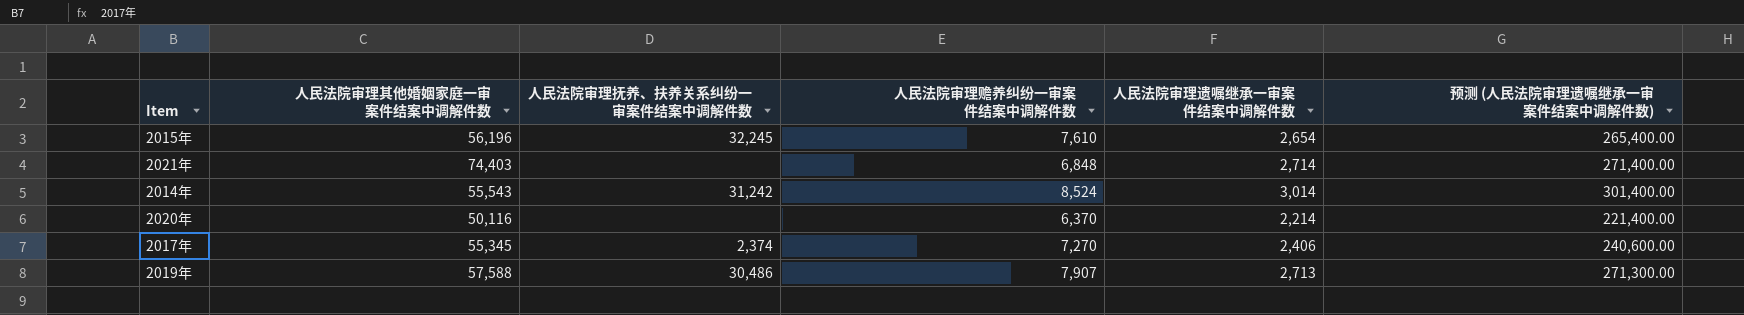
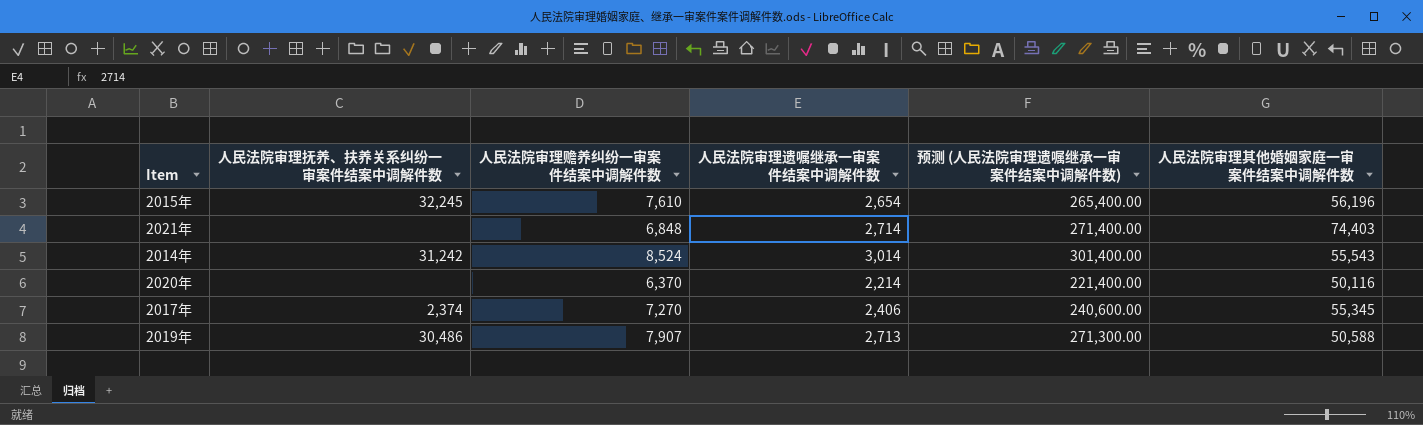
column 人民法院审理其他婚姻家庭一审案件结案中调解件数 | position: 2 -> 6
2019年 | 人民法院审理其他婚姻家庭一审案件结案中调解件数: 57,588 -> 50,588

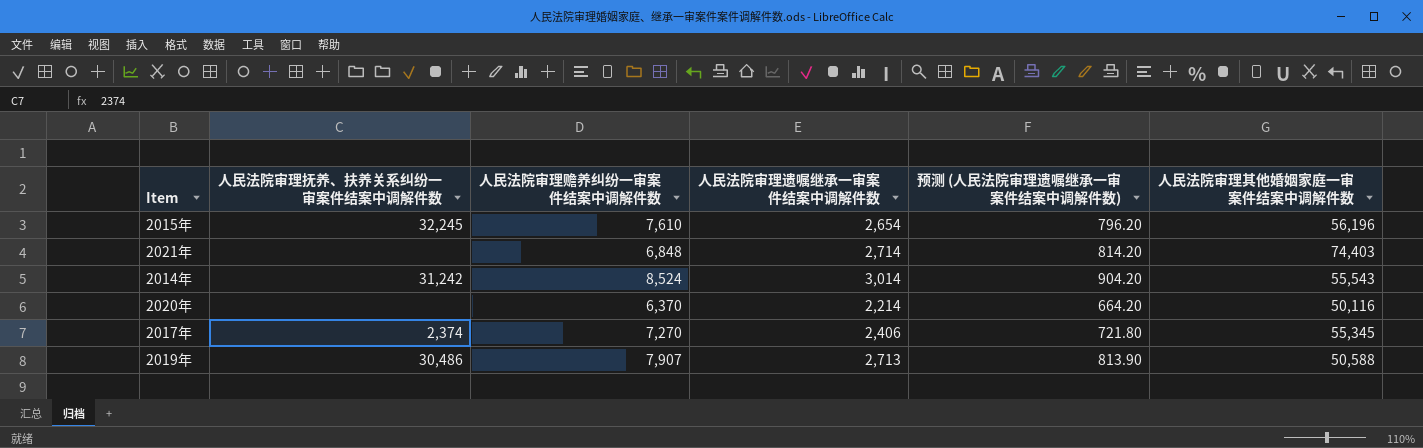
column 预测 (人民法院审理遗嘱继承一审案件结案中调解件数) | formula: [人民法院审理遗嘱继承一审案件结案中调解件数] * 100 -> [人民法院审理遗嘱继承一审案件结案中调解件数] * 0.3

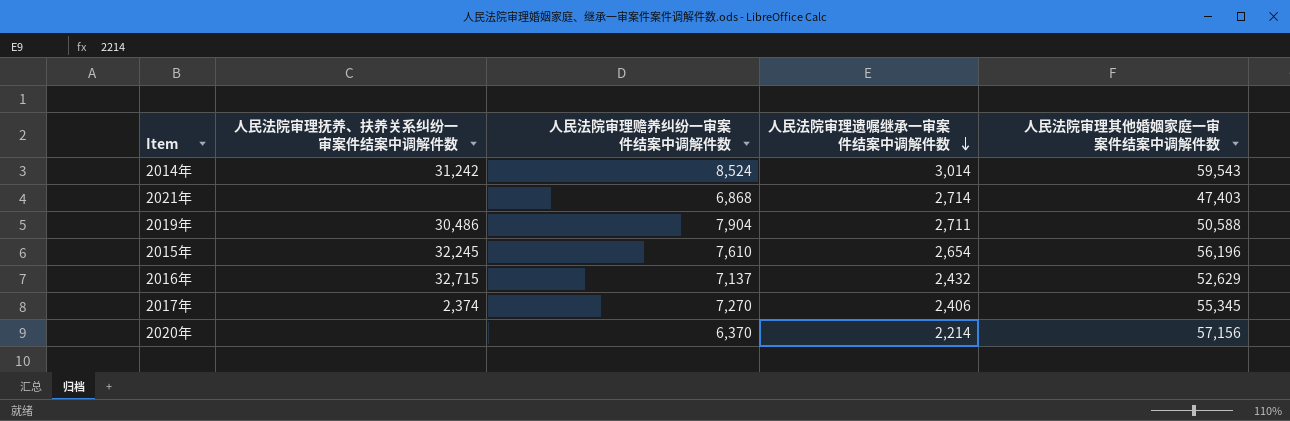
row order: none -> 人民法院审理遗嘱继承一审案件结案中调解件数 descending
column 预测 (人民法院审理遗嘱继承一审案件结案中调解件数) | formula: [人民法院审理遗嘱继承一审案件结案中调解件数] * 0.3 -> none
2014年 | 人民法院审理其他婚姻家庭一审案件结案中调解件数: 55,543 -> 59,543
2021年 | 人民法院审理赡养纠纷一审案件结案中调解件数: 6,848 -> 6,868
2021年 | 人民法院审理其他婚姻家庭一审案件结案中调解件数: 74,403 -> 47,403
2019年 | 人民法院审理赡养纠纷一审案件结案中调解件数: 7,907 -> 7,904
2019年 | 人民法院审理遗嘱继承一审案件结案中调解件数: 2,713 -> 2,711
row 2016年: none -> 32,715 | 7,137 | 2,432 | 52,629
2020年 | 人民法院审理其他婚姻家庭一审案件结案中调解件数: 50,116 -> 57,156

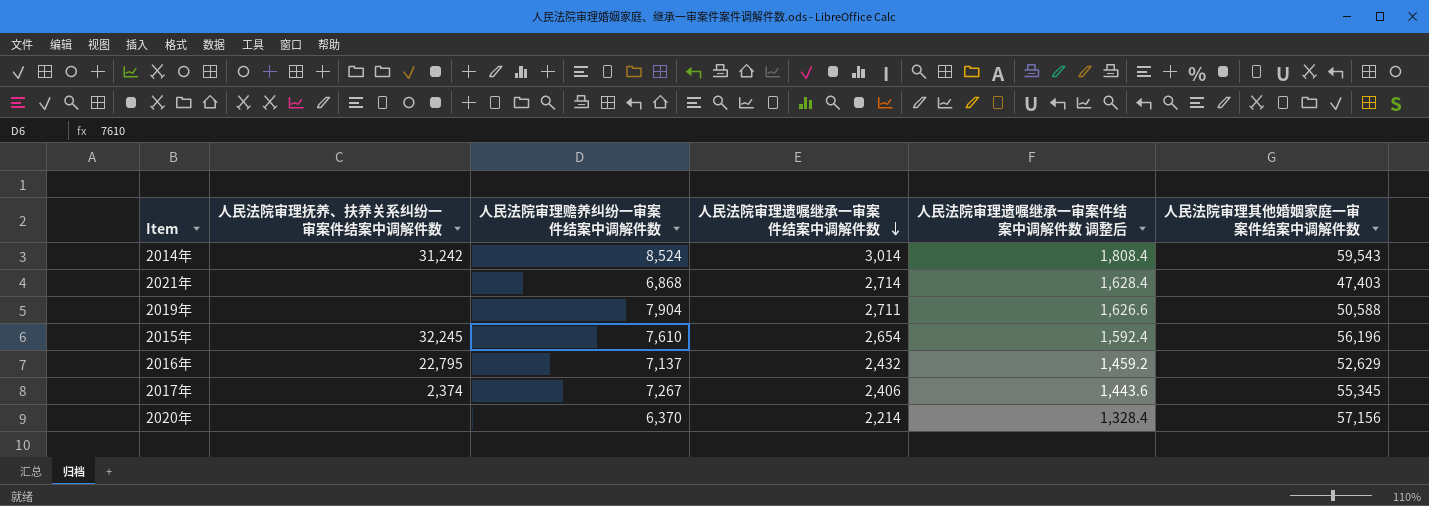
column 人民法院审理遗嘱继承一审案件结案中调解件数 调整后 | formula: none -> [人民法院审理遗嘱继承一审案件结案中调解件数] * 0.6
2019年 | 人民法院审理抚养、扶养关系纠纷一审案件结案中调解件数: 30,486 -> none
2016年 | 人民法院审理抚养、扶养关系纠纷一审案件结案中调解件数: 32,715 -> 22,795
2017年 | 人民法院审理赡养纠纷一审案件结案中调解件数: 7,270 -> 7,267

